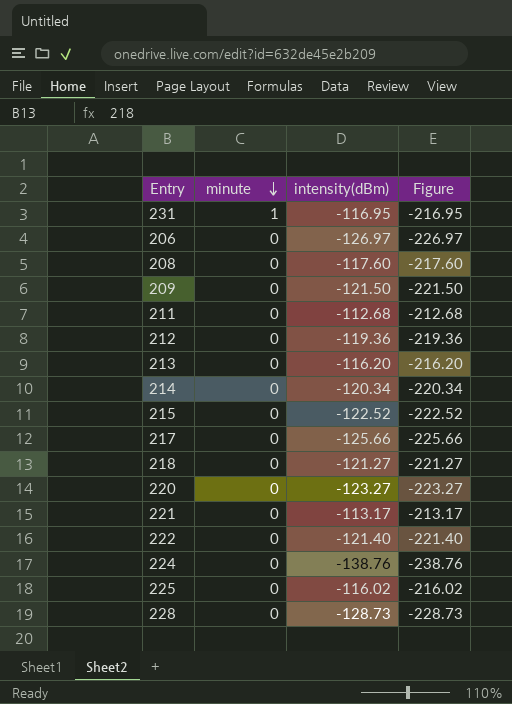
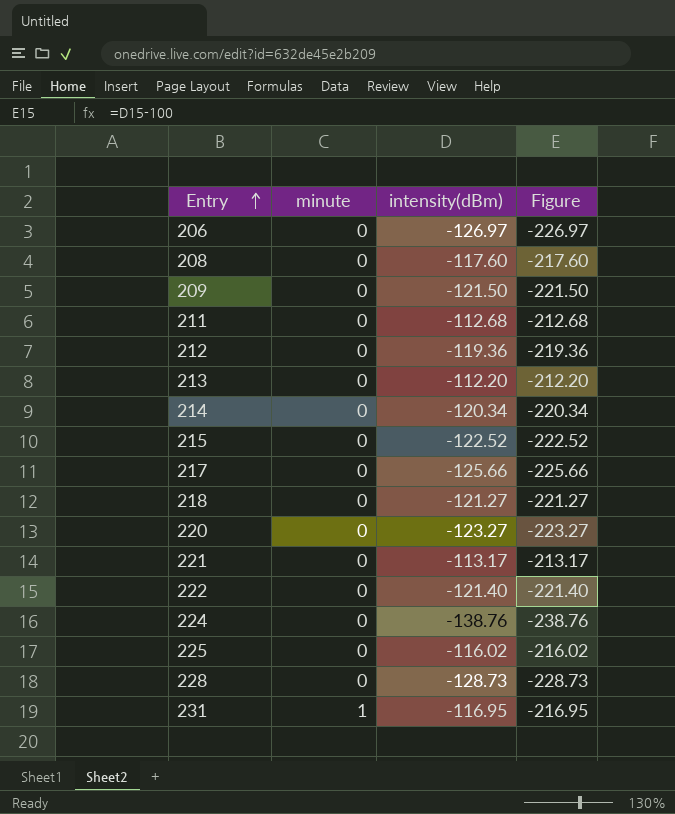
row order: minute descending -> Entry ascending
213 | intensity(dBm): -116.20 -> -112.20
213 | Figure: -216.20 -> -212.20

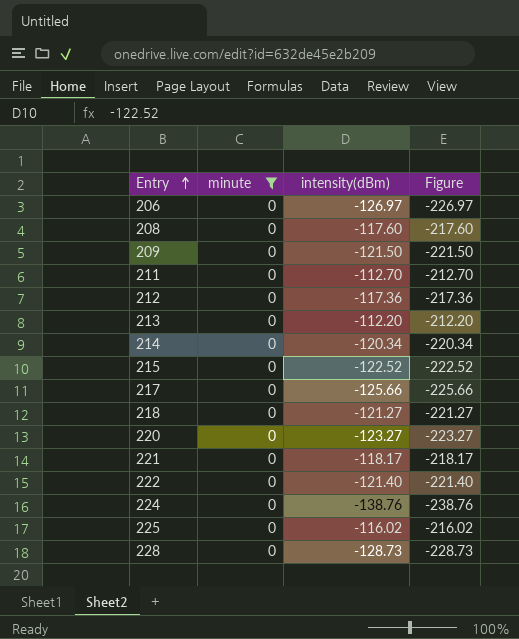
filter: none -> minute = 0
211 | intensity(dBm): -112.68 -> -112.70
211 | Figure: -212.68 -> -212.70
212 | intensity(dBm): -119.36 -> -117.36
212 | Figure: -219.36 -> -217.36
221 | intensity(dBm): -113.17 -> -118.17
221 | Figure: -213.17 -> -218.17

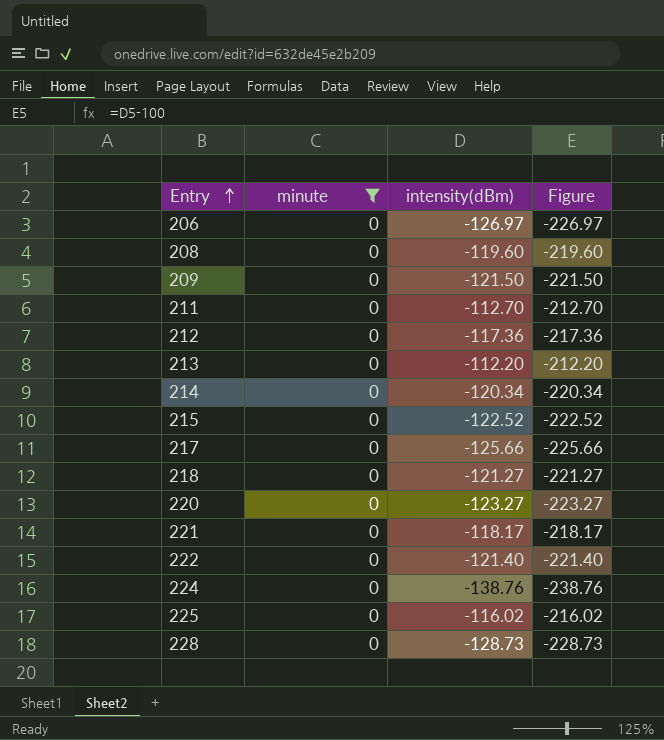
208 | intensity(dBm): -117.60 -> -119.60
208 | Figure: -217.60 -> -219.60

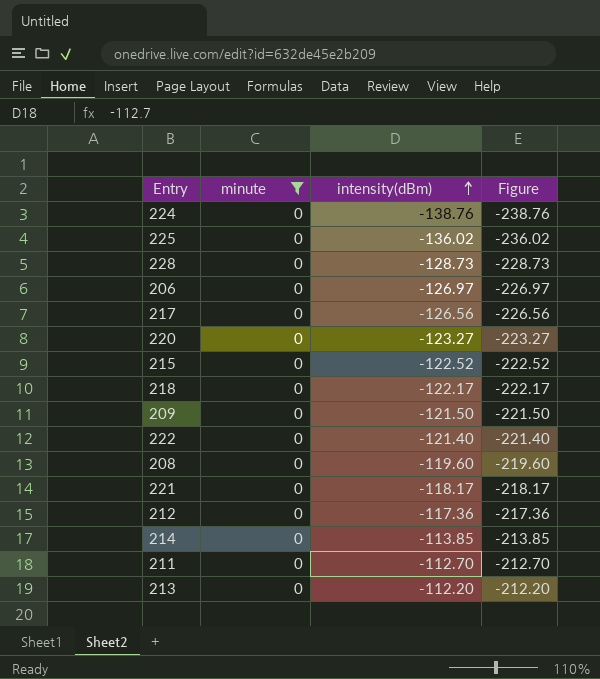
row order: Entry ascending -> intensity(dBm) ascending
225 | intensity(dBm): -116.02 -> -136.02
225 | Figure: -216.02 -> -236.02
217 | intensity(dBm): -125.66 -> -126.56
217 | Figure: -225.66 -> -226.56
218 | intensity(dBm): -121.27 -> -122.17
218 | Figure: -221.27 -> -222.17
214 | intensity(dBm): -120.34 -> -113.85
214 | Figure: -220.34 -> -213.85

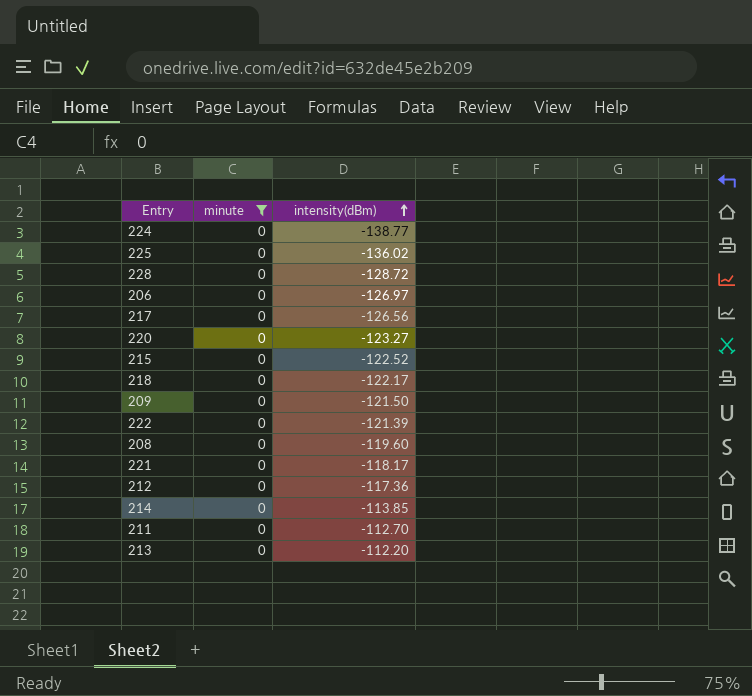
column Figure | formula: [intensity(dBm)] - 100 -> none
224 | intensity(dBm): -138.76 -> -138.77
228 | intensity(dBm): -128.73 -> -128.72
222 | intensity(dBm): -121.40 -> -121.39

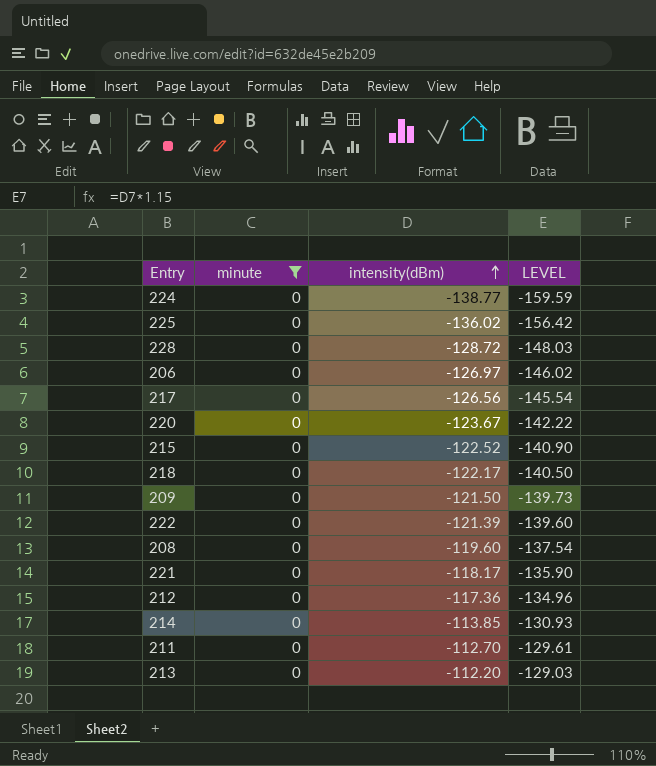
column LEVEL | formula: none -> [intensity(dBm)] * 1.15
220 | intensity(dBm): -123.27 -> -123.67

